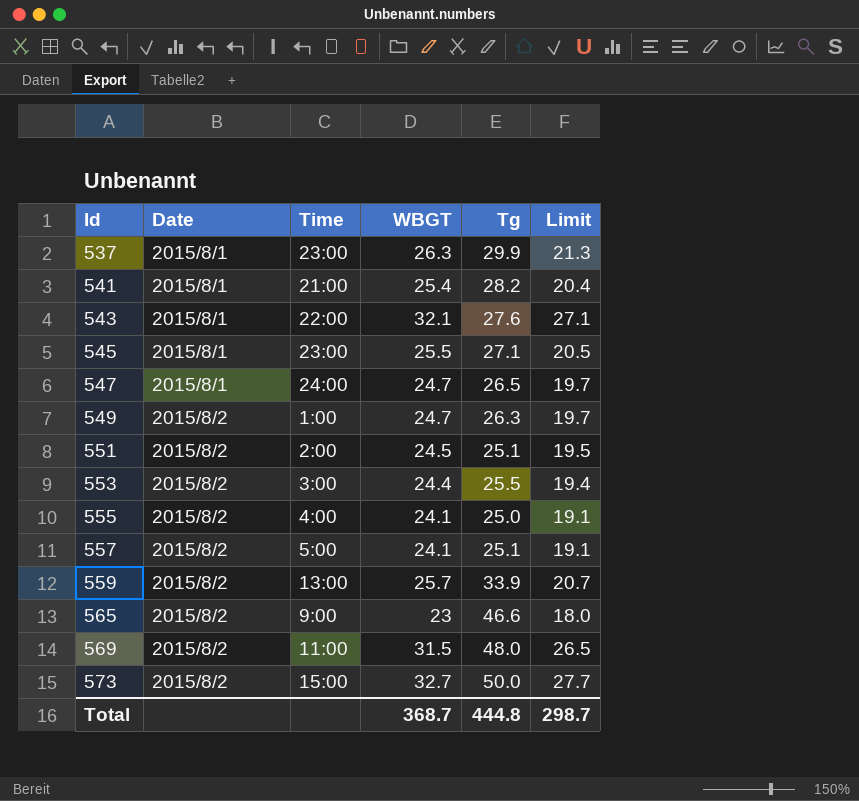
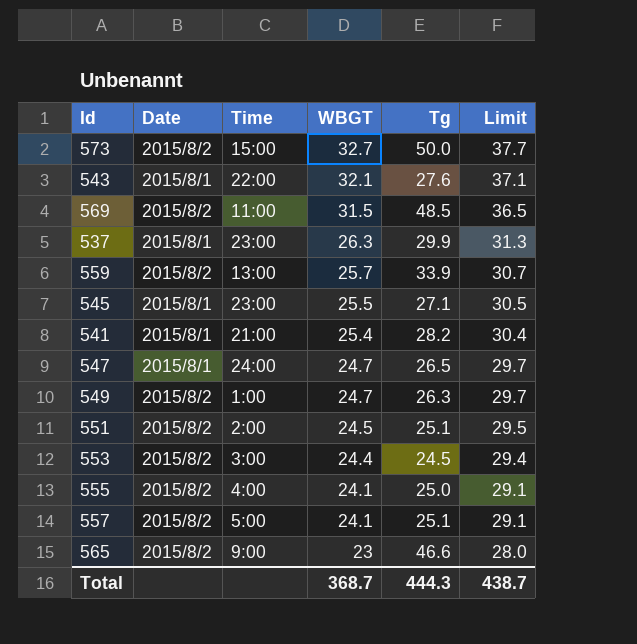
row order: Id ascending -> WBGT descending
column Limit | formula: [WBGT] - 5 -> [WBGT] + 5
569 | Tg: 48.0 -> 48.5
553 | Tg: 25.5 -> 24.5
Total | Tg: 444.8 -> 444.3
Total | Limit: 298.7 -> 438.7

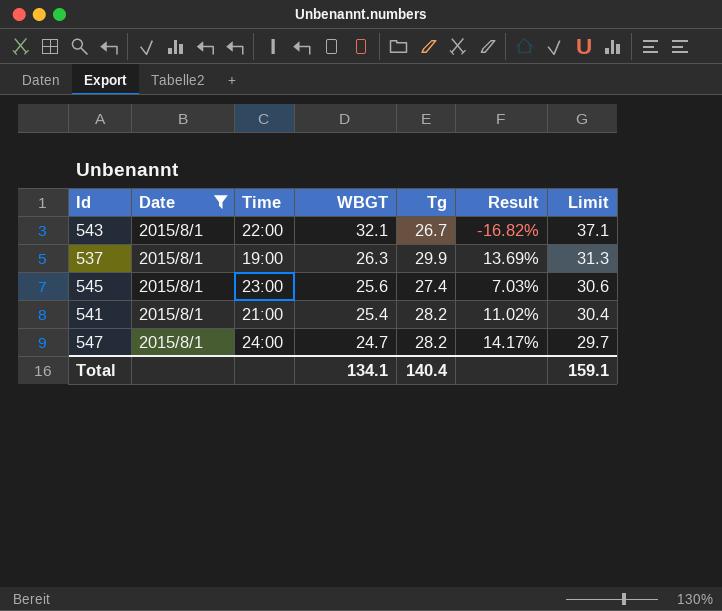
filter: none -> Date = 2015/8/1
column Result | formula: none -> ([Tg] - [WBGT]) / [WBGT]
543 | Tg: 27.6 -> 26.7
537 | Time: 23:00 -> 19:00
545 | WBGT: 25.5 -> 25.6
545 | Tg: 27.1 -> 27.4
545 | Limit: 30.5 -> 30.6
547 | Tg: 26.5 -> 28.2
Total | WBGT: 368.7 -> 134.1
Total | Tg: 444.3 -> 140.4
Total | Limit: 438.7 -> 159.1

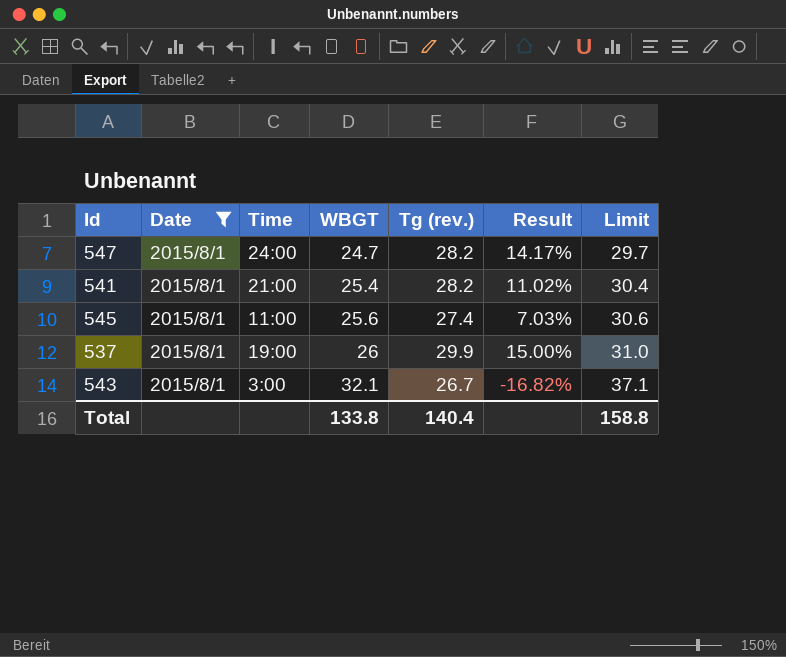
row order: WBGT descending -> WBGT ascending
column name: Tg -> Tg (rev.)
545 | Time: 23:00 -> 11:00
537 | WBGT: 26.3 -> 26
537 | Result: 13.69% -> 15.00%
537 | Limit: 31.3 -> 31.0
543 | Time: 22:00 -> 3:00
Total | WBGT: 134.1 -> 133.8
Total | Limit: 159.1 -> 158.8

